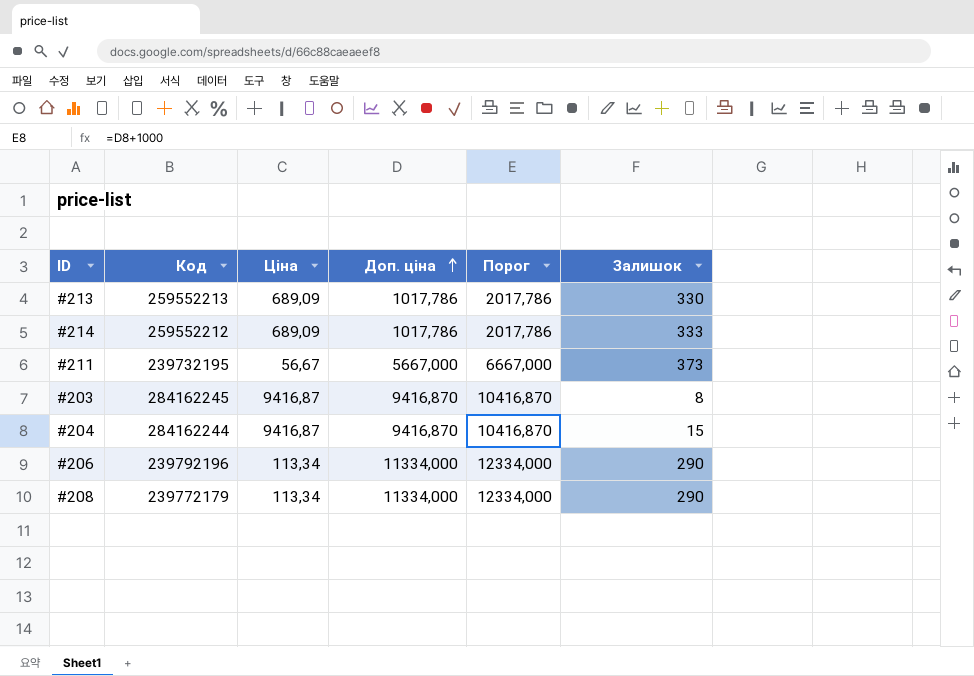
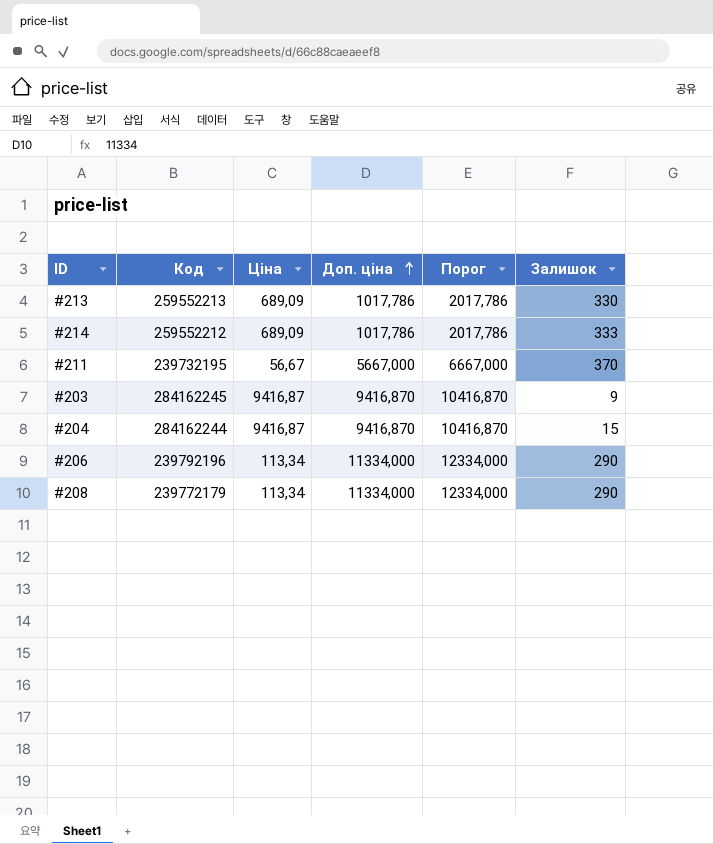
#211 | Залишок: 373 -> 370
#203 | Залишок: 8 -> 9

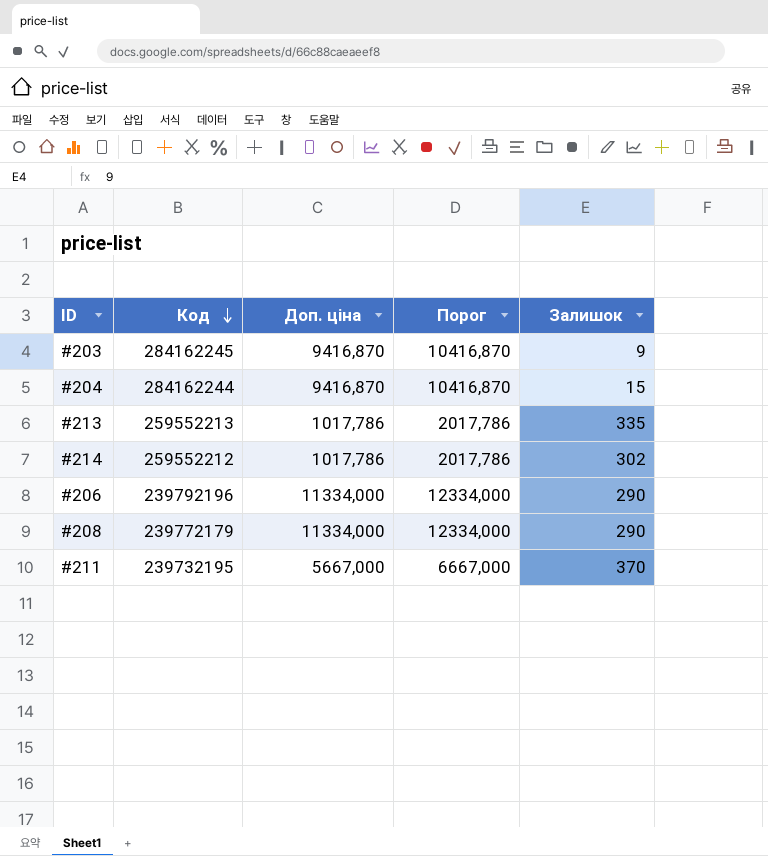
row order: Доп. ціна ascending -> Код descending
column Ціна | position: 3 -> none
#213 | Залишок: 330 -> 335
#214 | Залишок: 333 -> 302

